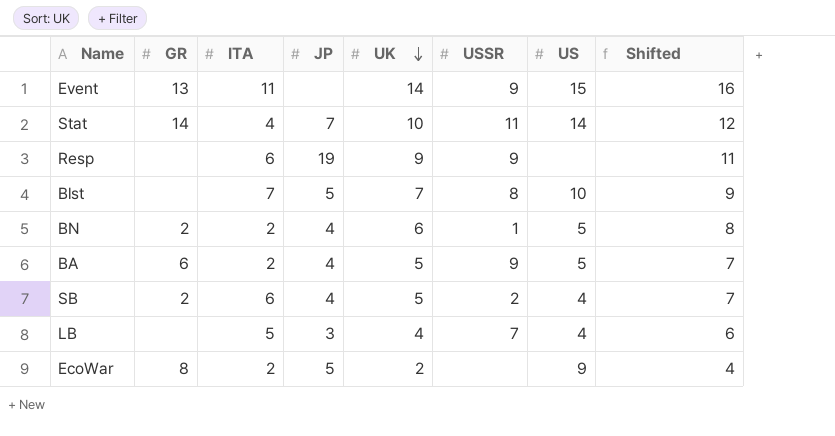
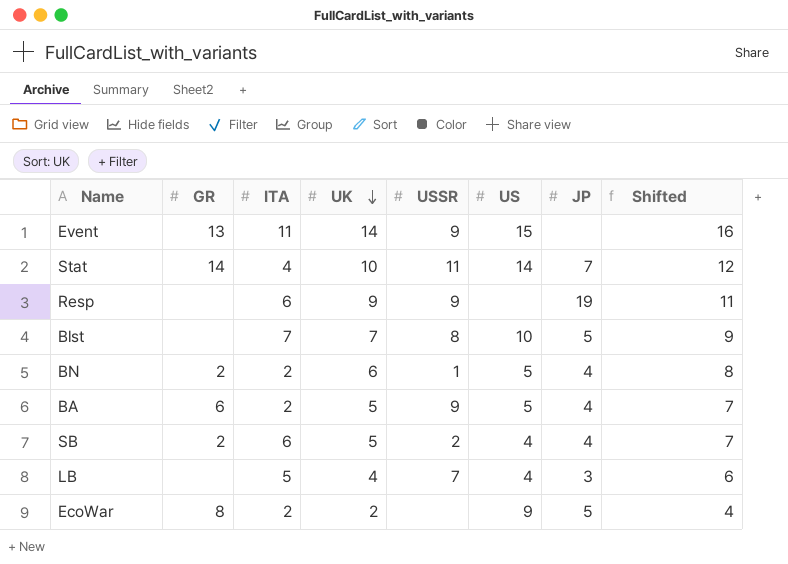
column JP | position: 4 -> 7

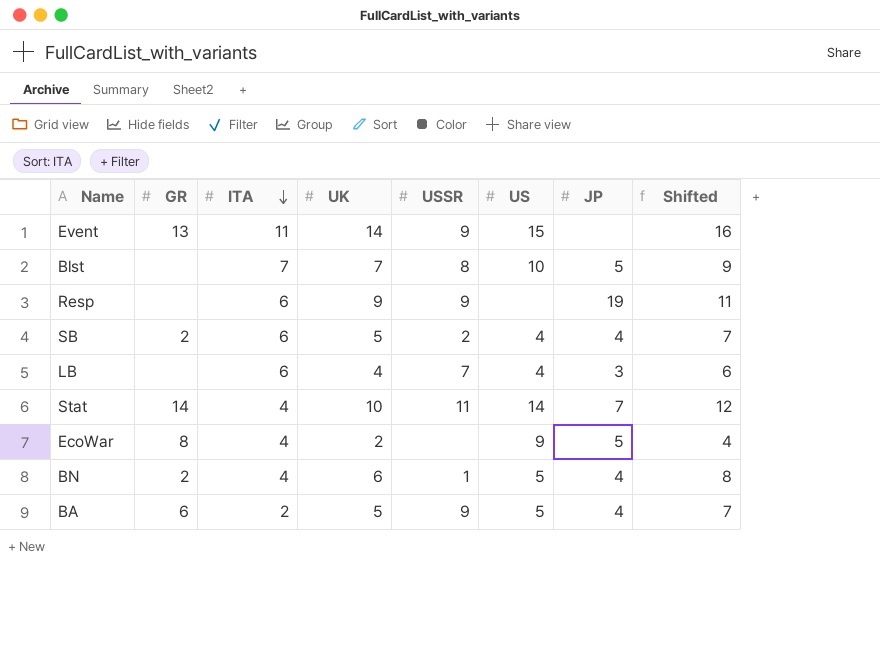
row order: UK descending -> ITA descending
LB | ITA: 5 -> 6
EcoWar | ITA: 2 -> 4
BN | ITA: 2 -> 4

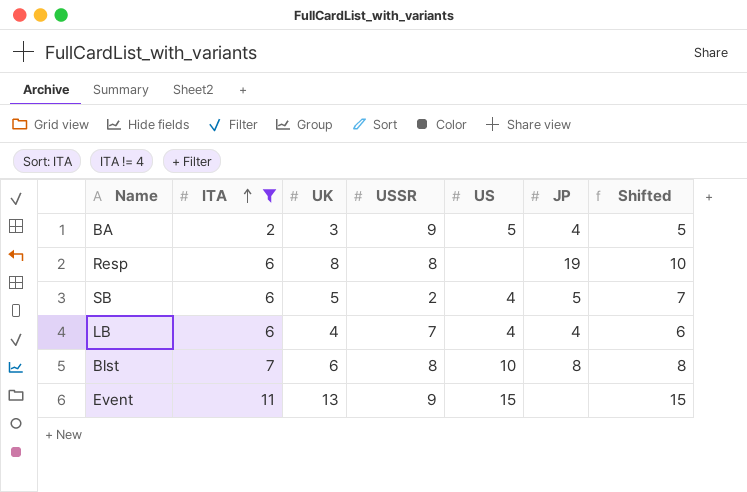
filter: none -> ITA != 4
row order: ITA descending -> ITA ascending
column GR | position: 2 -> none
BA | UK: 5 -> 3
BA | Shifted: 7 -> 5
Resp | UK: 9 -> 8
Resp | USSR: 9 -> 8
Resp | Shifted: 11 -> 10
SB | JP: 4 -> 5
LB | JP: 3 -> 4
Blst | UK: 7 -> 6
Blst | JP: 5 -> 8
Blst | Shifted: 9 -> 8
Event | UK: 14 -> 13
Event | Shifted: 16 -> 15

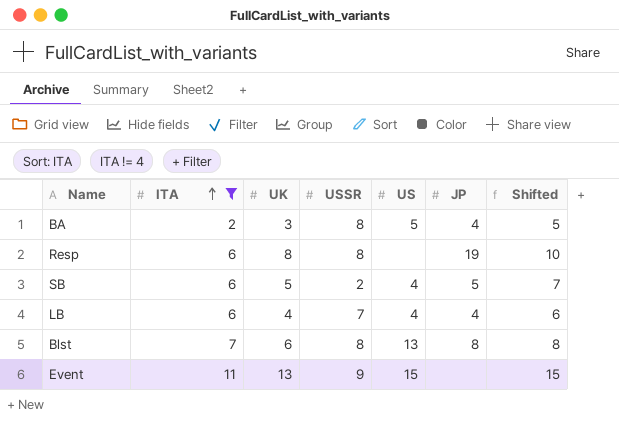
BA | USSR: 9 -> 8
Blst | US: 10 -> 13

